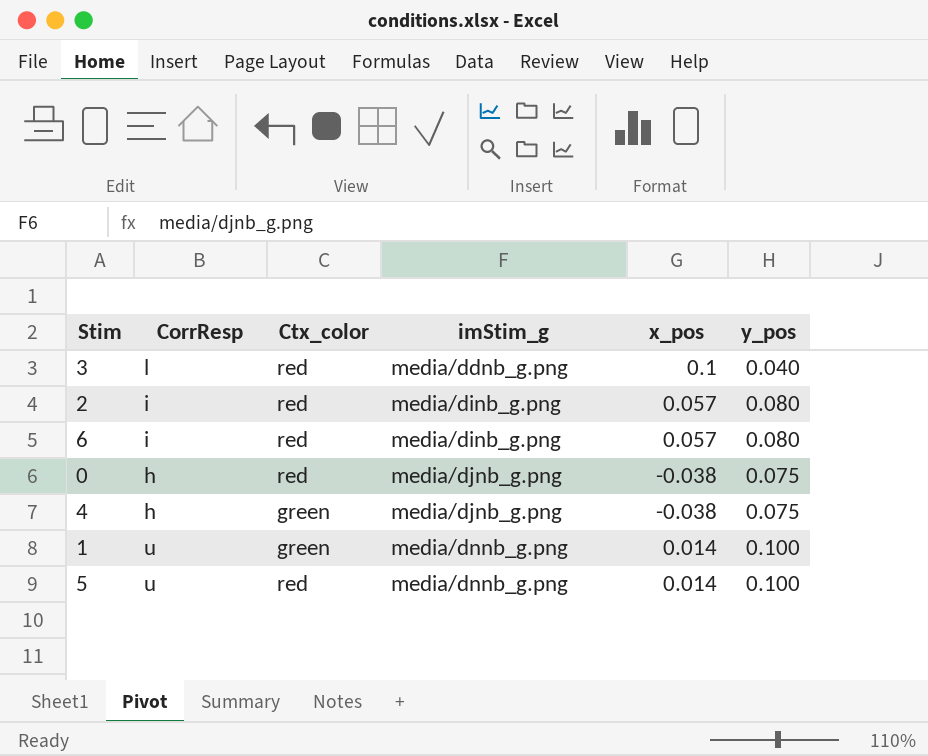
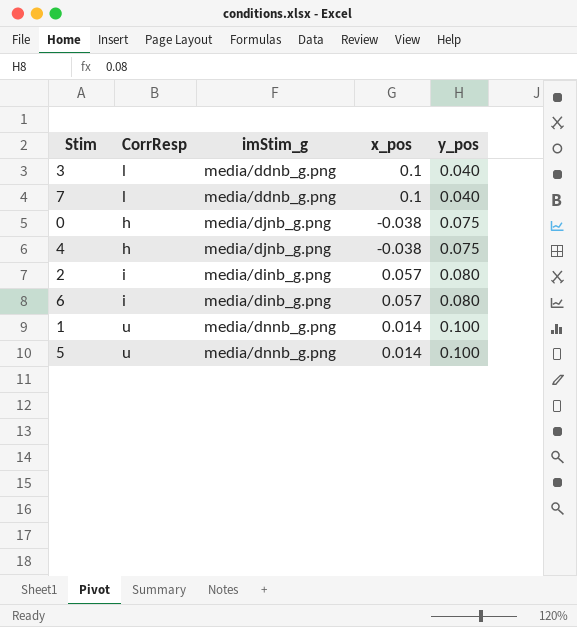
row order: imStim_g ascending -> y_pos ascending
column Ctx_color | position: 3 -> none
row 7: none -> l | media/ddnb_g.png | 0.1 | 0.040

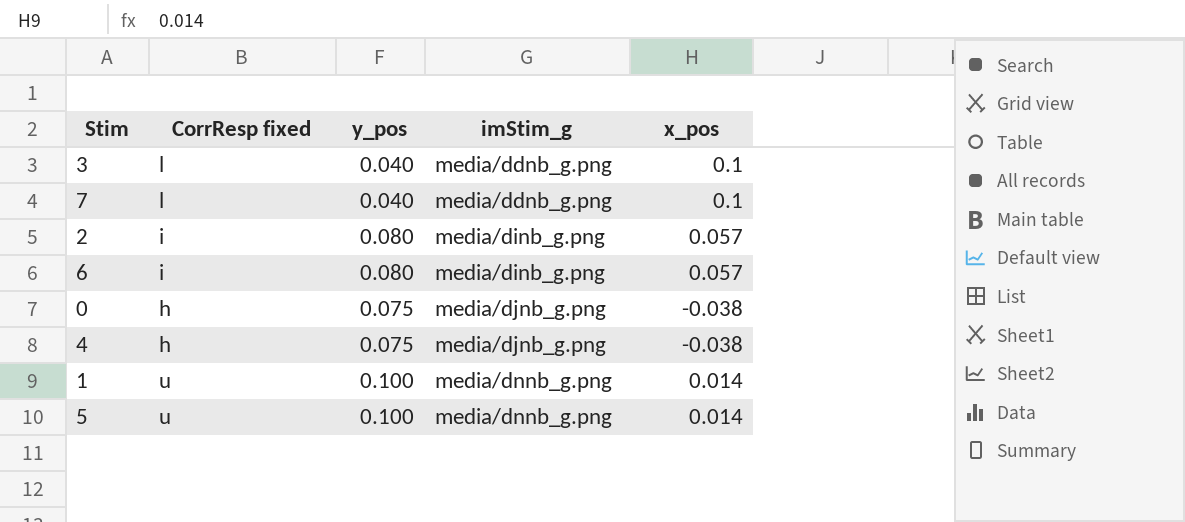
row order: y_pos ascending -> imStim_g ascending
column name: CorrResp -> CorrResp fixed
column y_pos | position: 5 -> 3

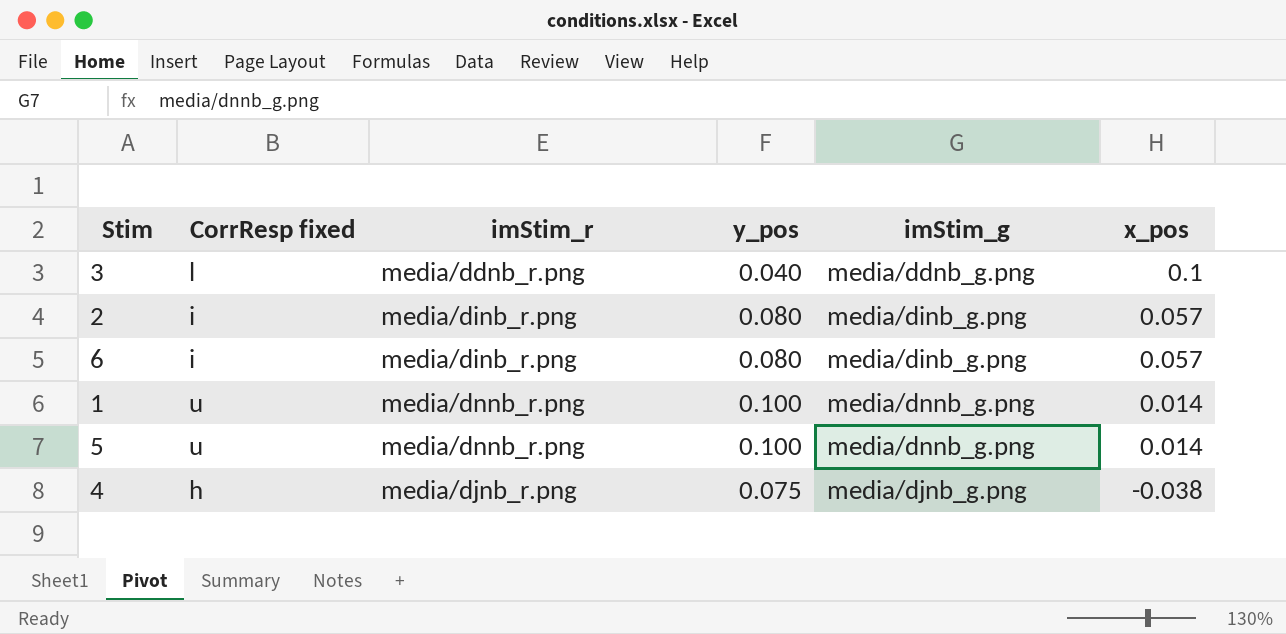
row order: imStim_g ascending -> x_pos descending
column imStim_r | position: none -> 3
row 7: l | 0.040 | media/ddnb_g.png | 0.1 -> none
row 0: h | 0.075 | media/djnb_g.png | -0.038 -> none

